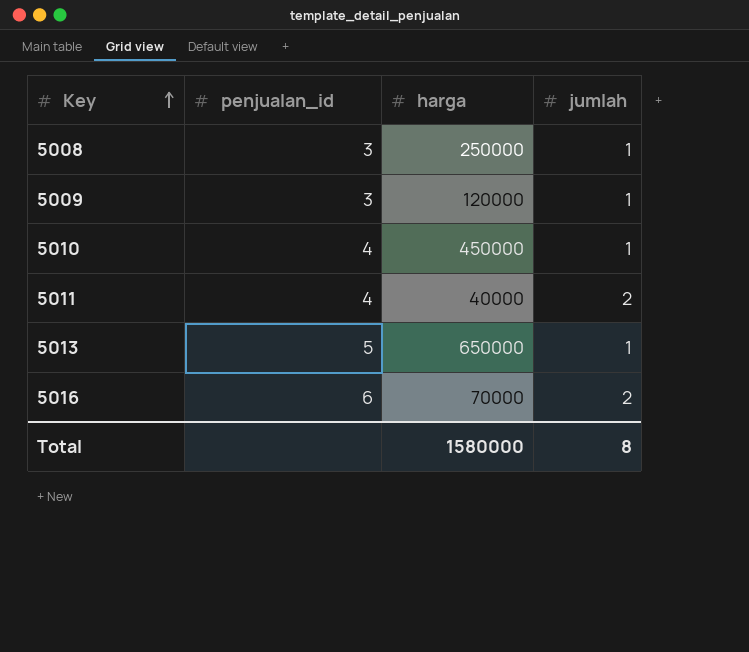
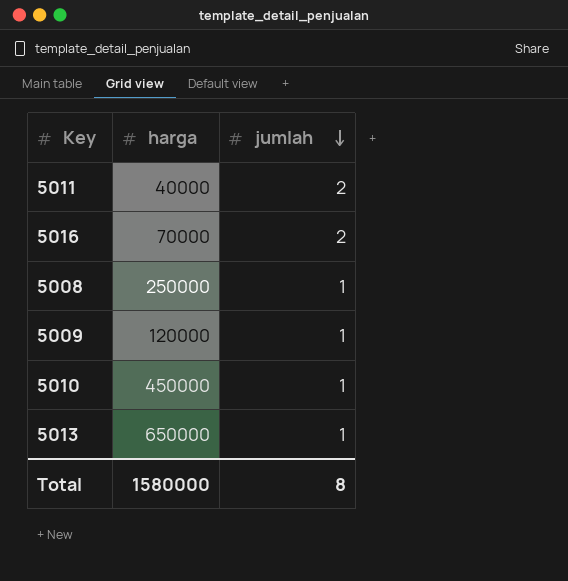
row order: Key ascending -> jumlah descending
column penjualan_id | position: 2 -> none

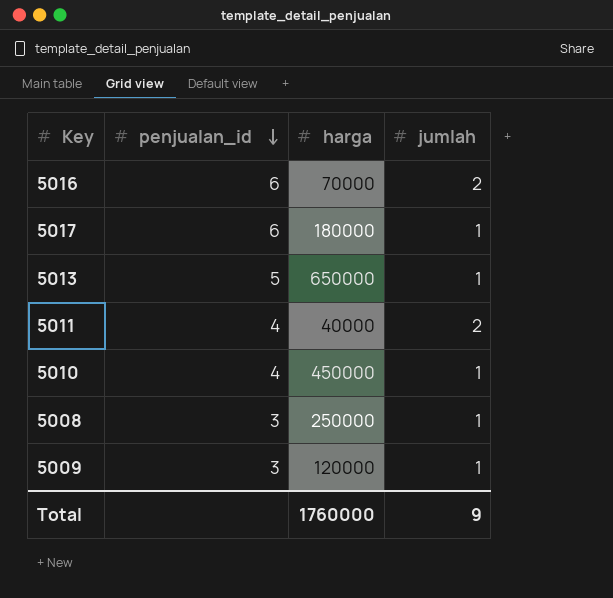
row order: jumlah descending -> penjualan_id descending
column penjualan_id | position: none -> 2
row 5017: none -> 6 | 180000 | 1
Total | harga: 1580000 -> 1760000
Total | jumlah: 8 -> 9

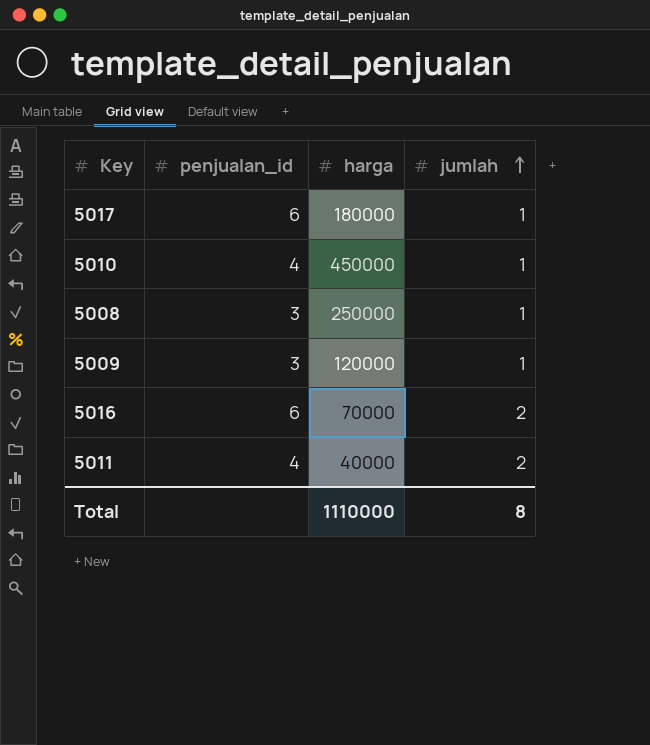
row order: penjualan_id descending -> jumlah ascending
row 5013: 5 | 650000 | 1 -> none
Total | harga: 1760000 -> 1110000
Total | jumlah: 9 -> 8

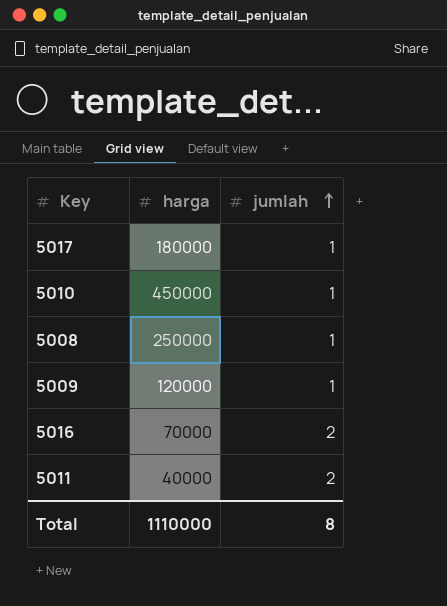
column penjualan_id | position: 2 -> none

